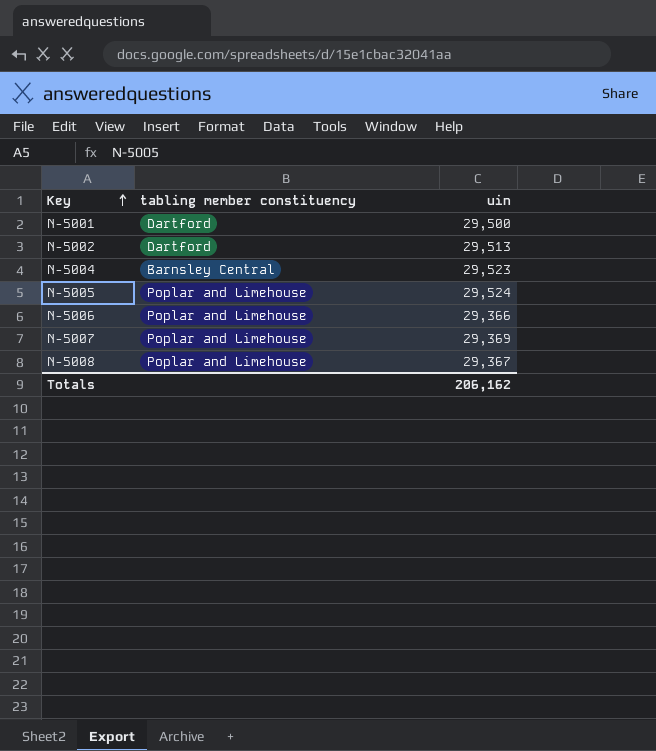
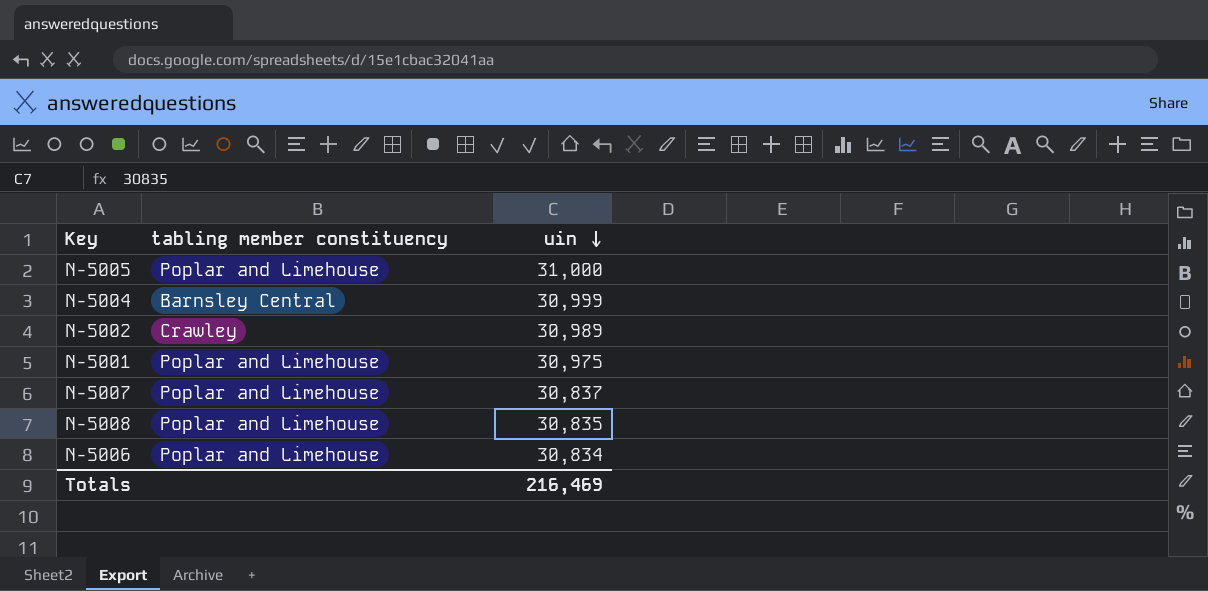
row order: Key ascending -> uin descending
N-5005 | uin: 29,524 -> 31,000
N-5004 | uin: 29,523 -> 30,999
N-5002 | tabling member constituency: Dartford -> Crawley
N-5002 | uin: 29,513 -> 30,989
N-5001 | tabling member constituency: Dartford -> Poplar and Limehouse
N-5001 | uin: 29,500 -> 30,975
N-5007 | uin: 29,369 -> 30,837
N-5008 | uin: 29,367 -> 30,835
N-5006 | uin: 29,366 -> 30,834
Totals | uin: 206,162 -> 216,469

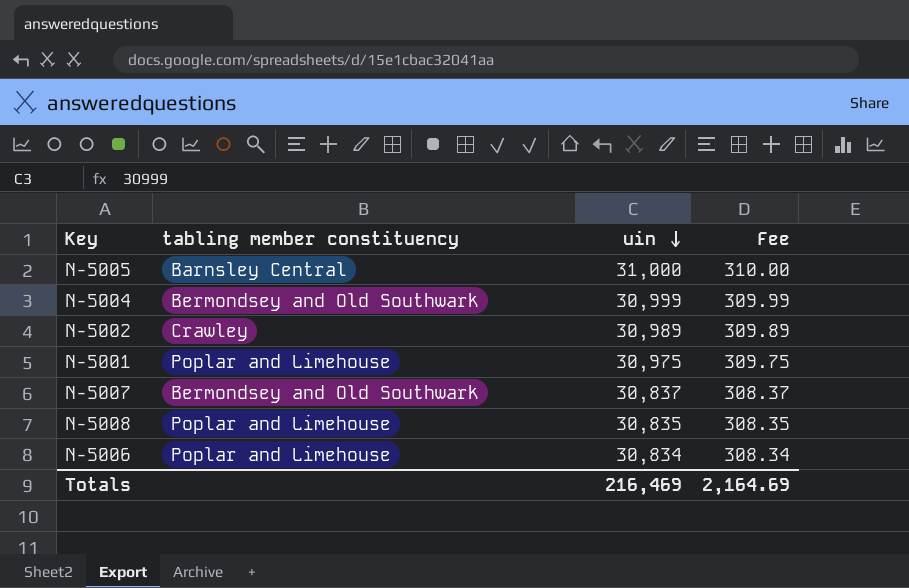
column Fee | formula: none -> [uin] * 0.01
N-5005 | tabling member constituency: Poplar and Limehouse -> Barnsley Central
N-5004 | tabling member constituency: Barnsley Central -> Bermondsey and Old Southwark
N-5007 | tabling member constituency: Poplar and Limehouse -> Bermondsey and Old Southwark

